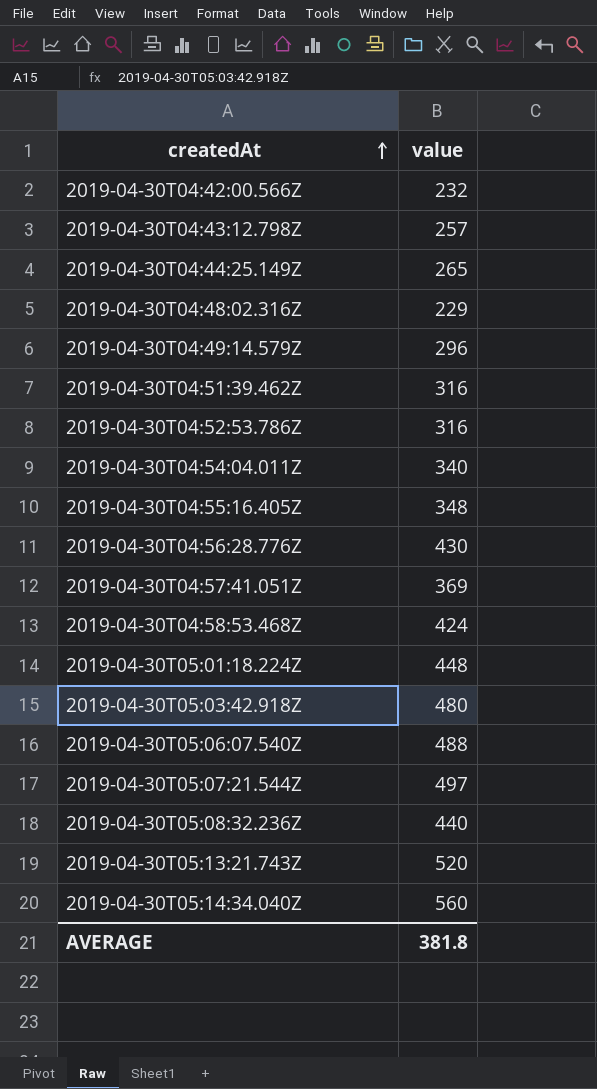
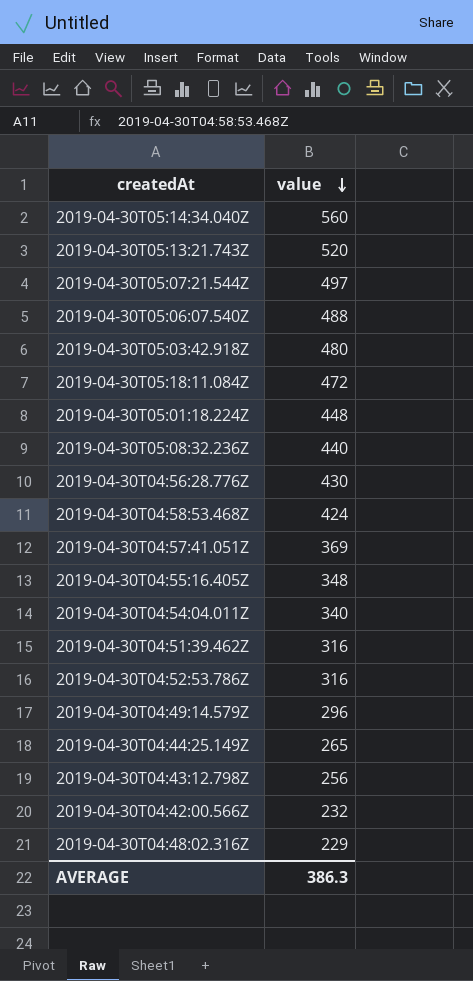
row order: createdAt ascending -> value descending
row 2019-04-30T05:18:11.084Z: none -> 472
2019-04-30T04:43:12.798Z | value: 257 -> 256
AVERAGE | value: 381.8 -> 386.3

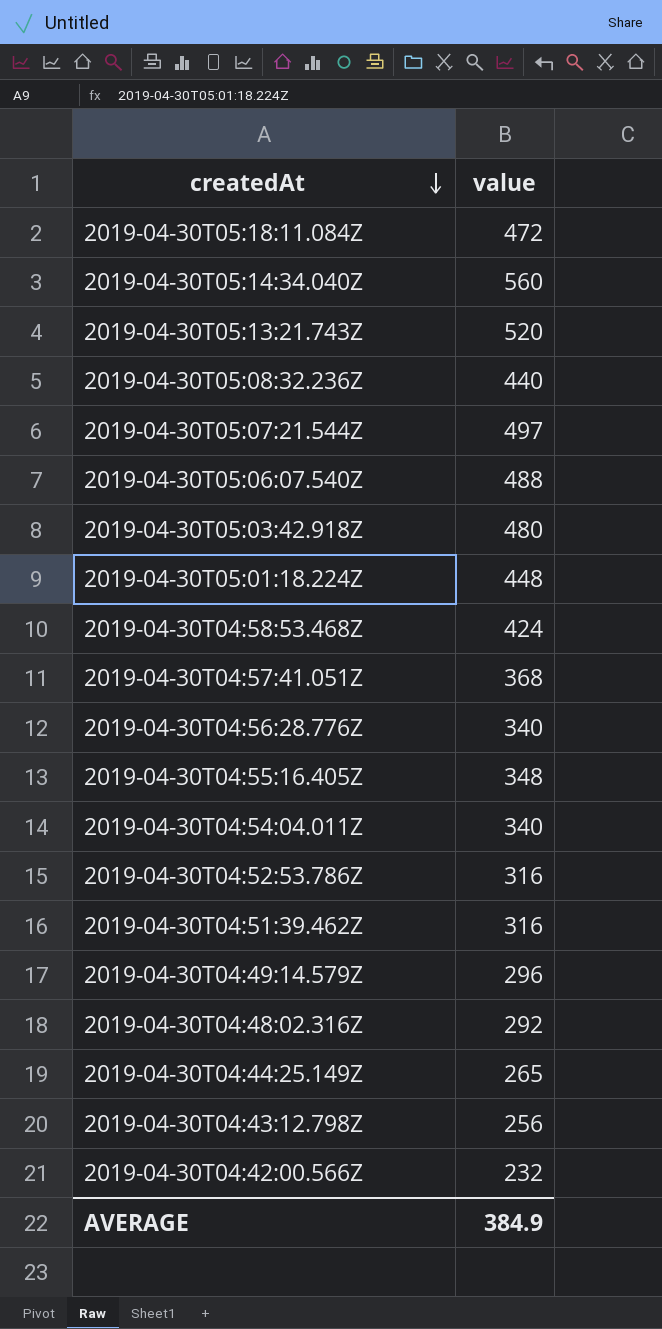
row order: value descending -> createdAt descending
2019-04-30T04:57:41.051Z | value: 369 -> 368
2019-04-30T04:56:28.776Z | value: 430 -> 340
2019-04-30T04:48:02.316Z | value: 229 -> 292
AVERAGE | value: 386.3 -> 384.9

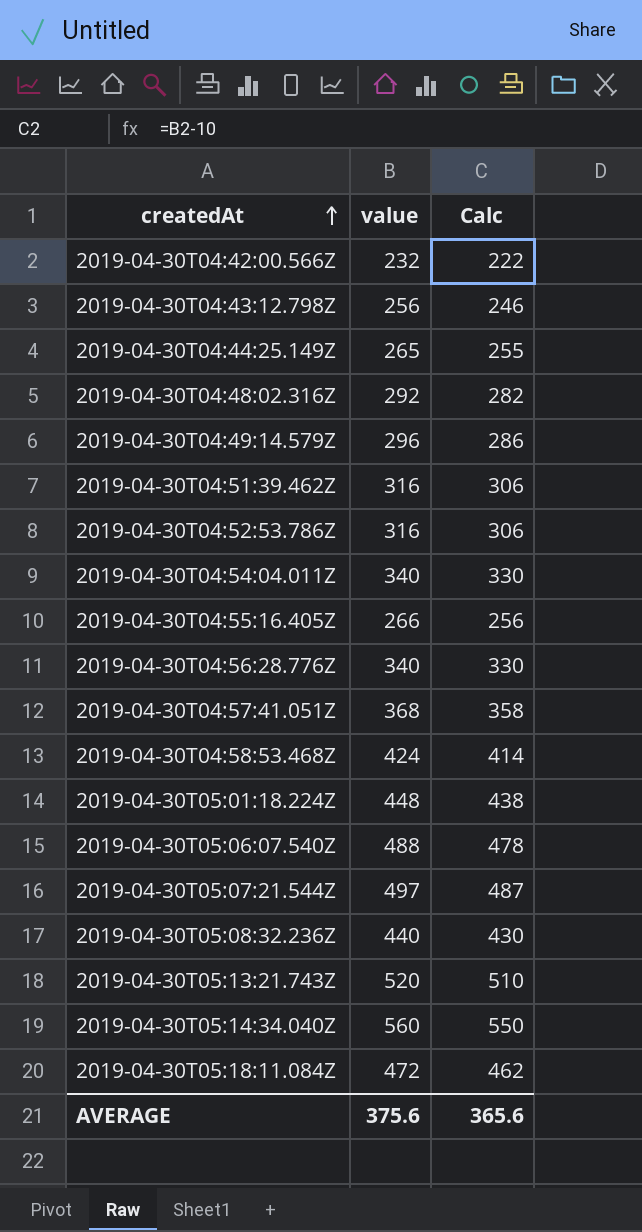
row order: createdAt descending -> createdAt ascending
column Calc | formula: none -> [value] - 10
row 2019-04-30T05:03:42.918Z: 480 -> none
2019-04-30T04:55:16.405Z | value: 348 -> 266
AVERAGE | value: 384.9 -> 375.6

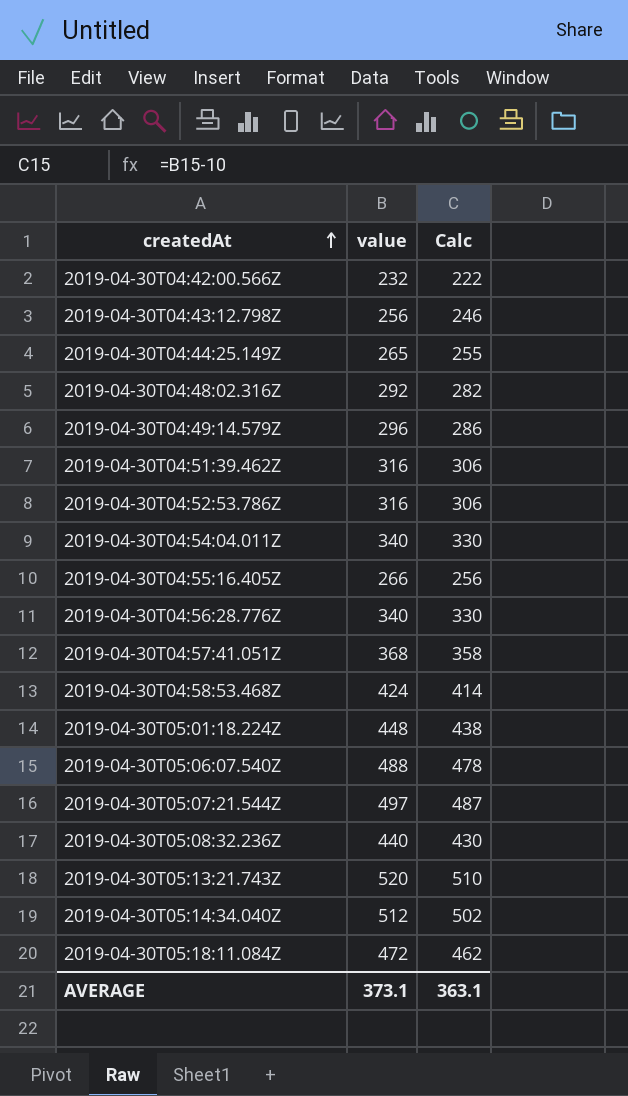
2019-04-30T05:14:34.040Z | value: 560 -> 512
2019-04-30T05:14:34.040Z | Calc: 550 -> 502
AVERAGE | value: 375.6 -> 373.1
AVERAGE | Calc: 365.6 -> 363.1

